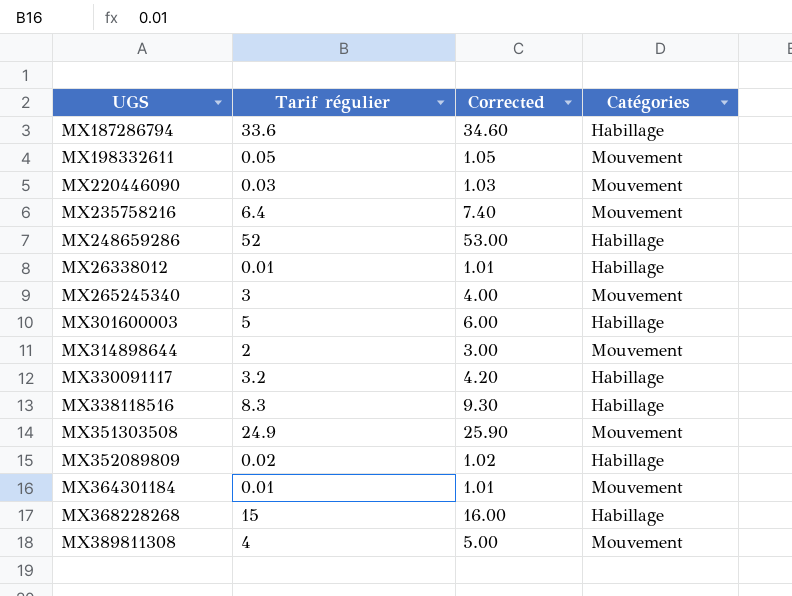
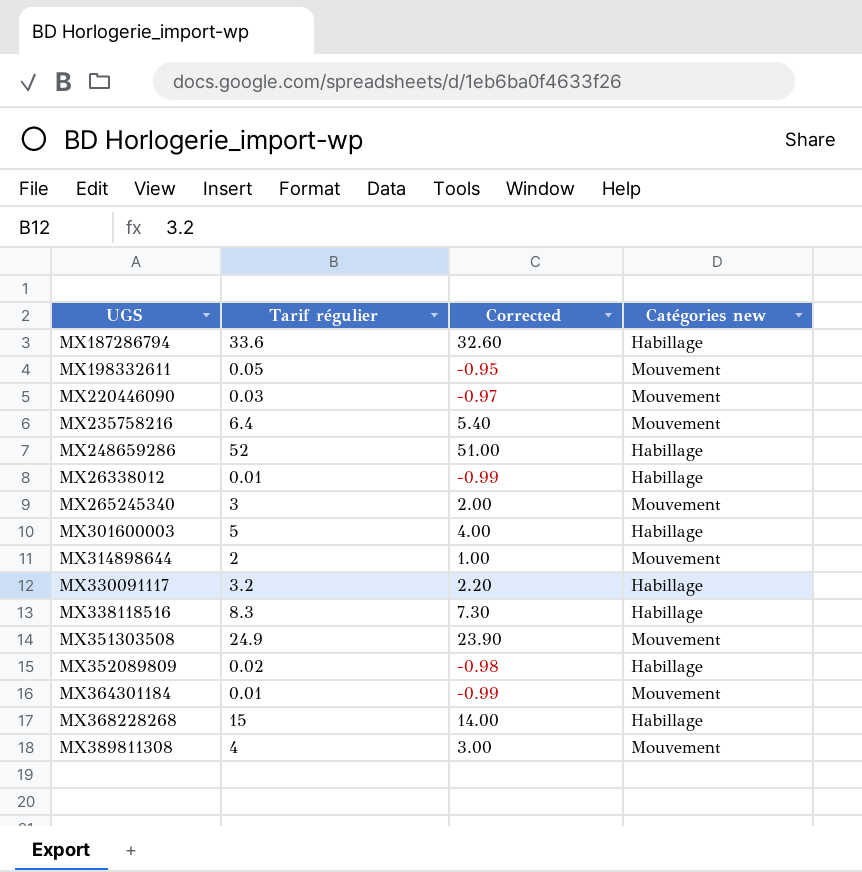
column Corrected | formula: [Tarif régulier] + 1 -> [Tarif régulier] - 1
column name: Catégories -> Catégories new

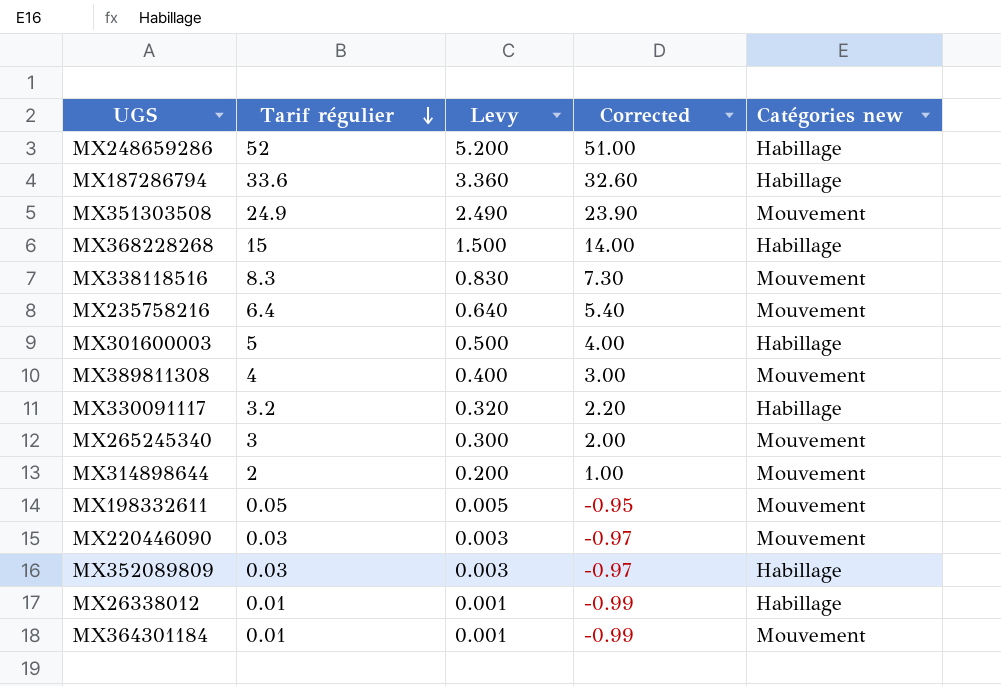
row order: none -> Tarif régulier descending
column Levy | formula: none -> [Tarif régulier] * 0.1
MX338118516 | Catégories new: Habillage -> Mouvement
MX352089809 | Tarif régulier: 0.02 -> 0.03
MX352089809 | Corrected: -0.98 -> -0.97

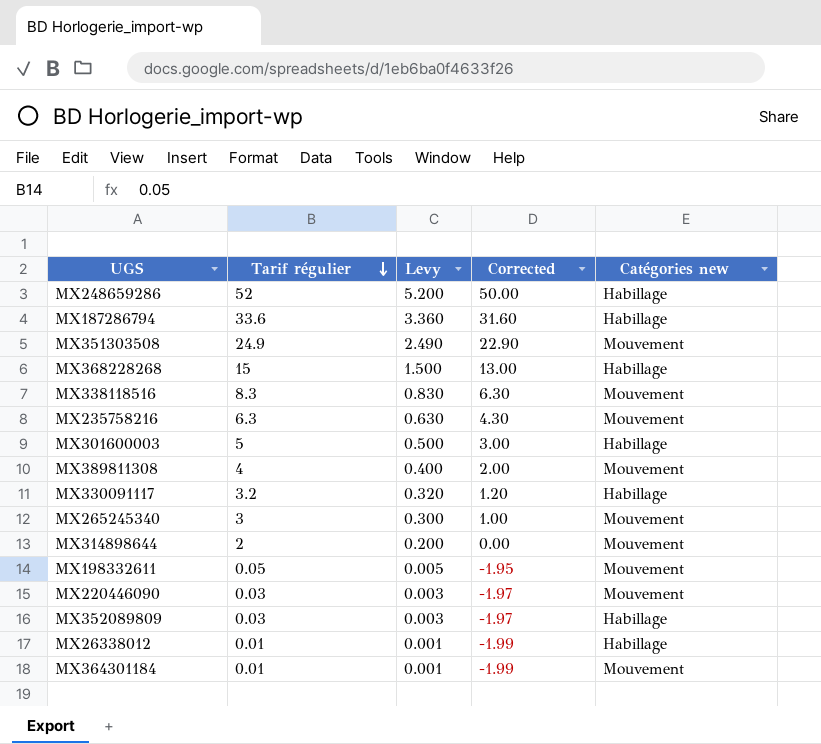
column Corrected | formula: [Tarif régulier] - 1 -> [Tarif régulier] - 2
MX235758216 | Tarif régulier: 6.4 -> 6.3
MX235758216 | Levy: 0.640 -> 0.630

